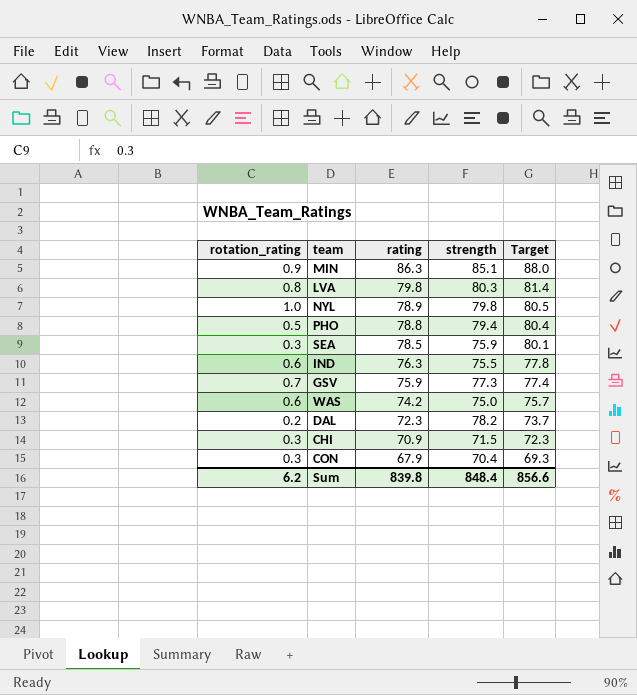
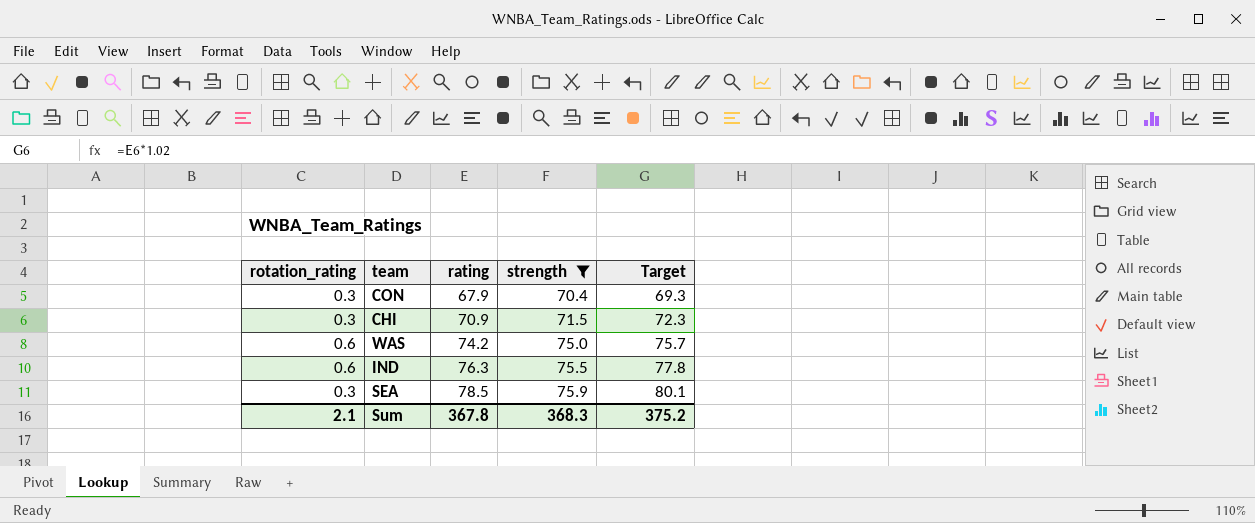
filter: none -> strength <= 75.9
row order: rating descending -> rating ascending
Sum | rotation_rating: 6.2 -> 2.1
Sum | rating: 839.8 -> 367.8
Sum | strength: 848.4 -> 368.3
Sum | Target: 856.6 -> 375.2

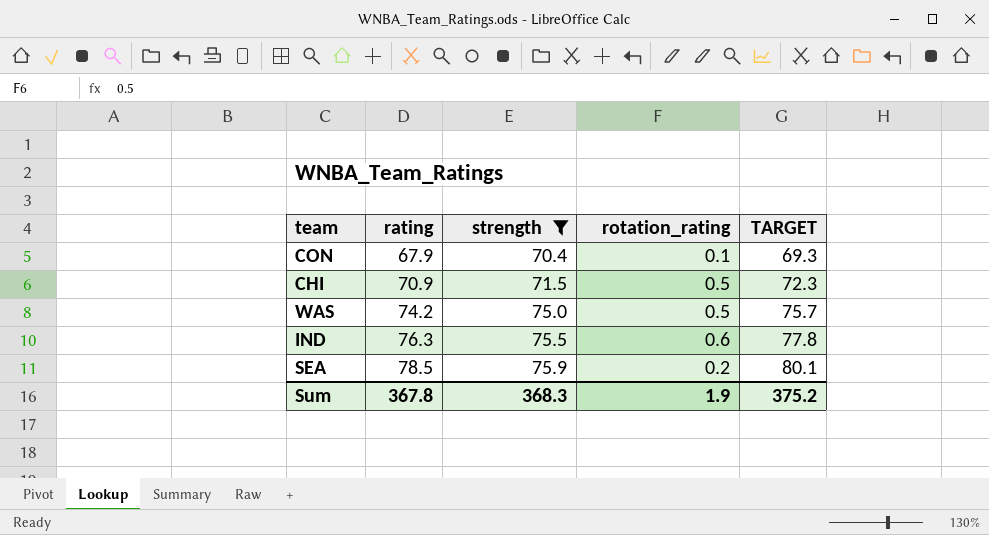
column rotation_rating | position: 1 -> 4
column name: Target -> TARGET
CON | rotation_rating: 0.3 -> 0.1
CHI | rotation_rating: 0.3 -> 0.5
WAS | rotation_rating: 0.6 -> 0.5
SEA | rotation_rating: 0.3 -> 0.2
Sum | rotation_rating: 2.1 -> 1.9

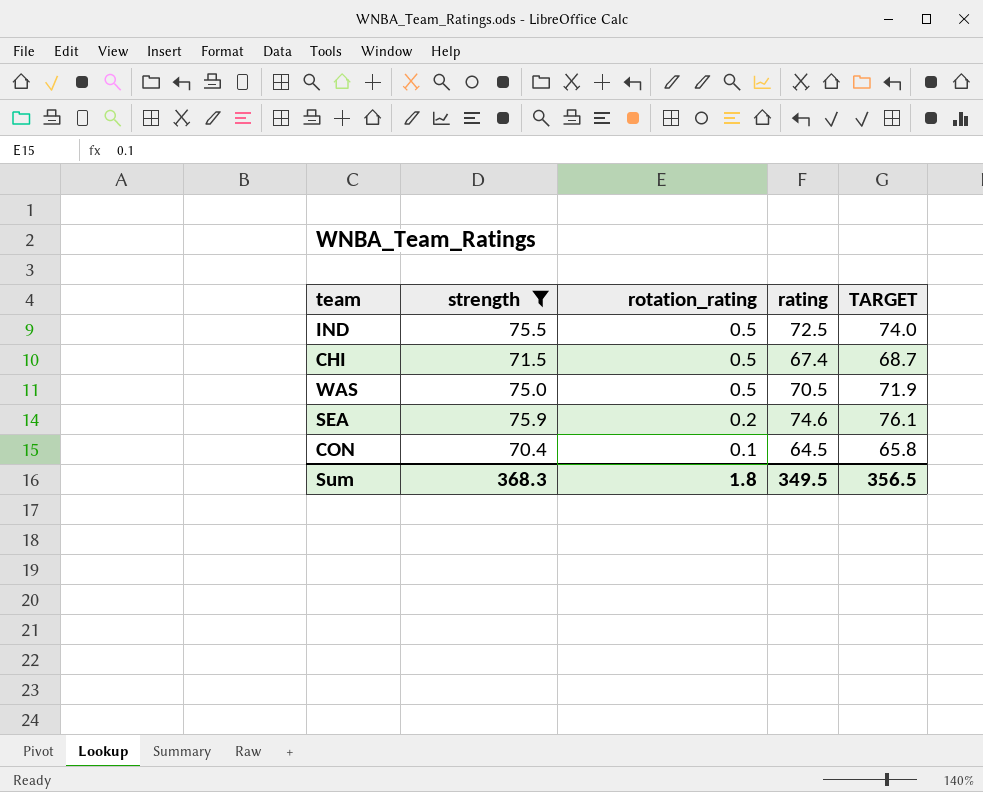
row order: rating ascending -> rotation_rating descending
column rating | position: 2 -> 4
IND | rotation_rating: 0.6 -> 0.5
IND | rating: 76.3 -> 72.5
IND | TARGET: 77.8 -> 74.0
CHI | rating: 70.9 -> 67.4
CHI | TARGET: 72.3 -> 68.7
WAS | rating: 74.2 -> 70.5
WAS | TARGET: 75.7 -> 71.9
SEA | rating: 78.5 -> 74.6
SEA | TARGET: 80.1 -> 76.1
CON | rating: 67.9 -> 64.5
CON | TARGET: 69.3 -> 65.8
Sum | rotation_rating: 1.9 -> 1.8
Sum | rating: 367.8 -> 349.5
Sum | TARGET: 375.2 -> 356.5

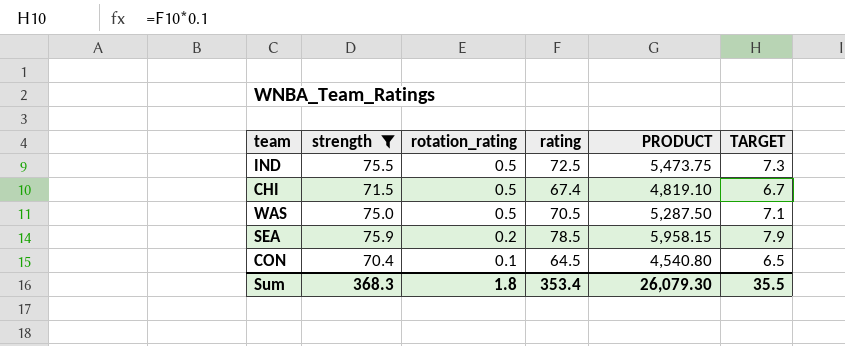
column PRODUCT | formula: none -> [strength] * [rating]
column TARGET | formula: [rating] * 1.02 -> [rating] * 0.1
SEA | rating: 74.6 -> 78.5
Sum | rating: 349.5 -> 353.4
Sum | TARGET: 356.5 -> 35.5

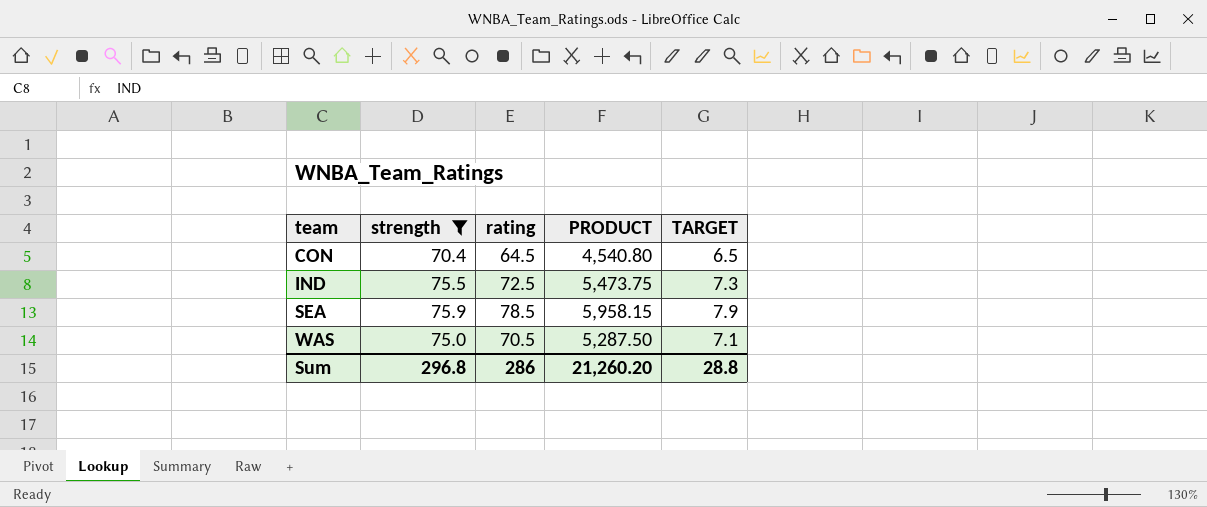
row order: rotation_rating descending -> team ascending
column rotation_rating | position: 3 -> none
row CHI: 71.5 | 0.5 | 67.4 | 4,819.10 | 6.7 -> none
Sum | strength: 368.3 -> 296.8
Sum | rating: 353.4 -> 286
Sum | PRODUCT: 26,079.30 -> 21,260.20
Sum | TARGET: 35.5 -> 28.8

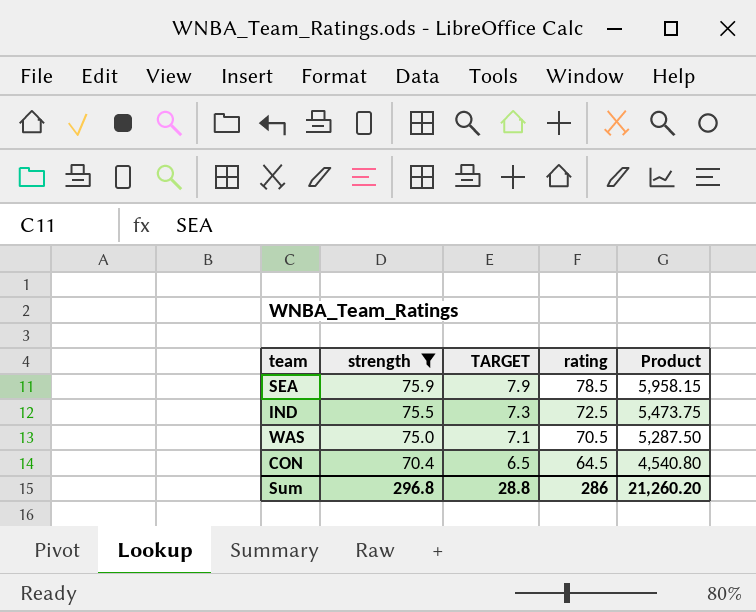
row order: team ascending -> strength descending
column TARGET | position: 5 -> 3
column name: PRODUCT -> Product

